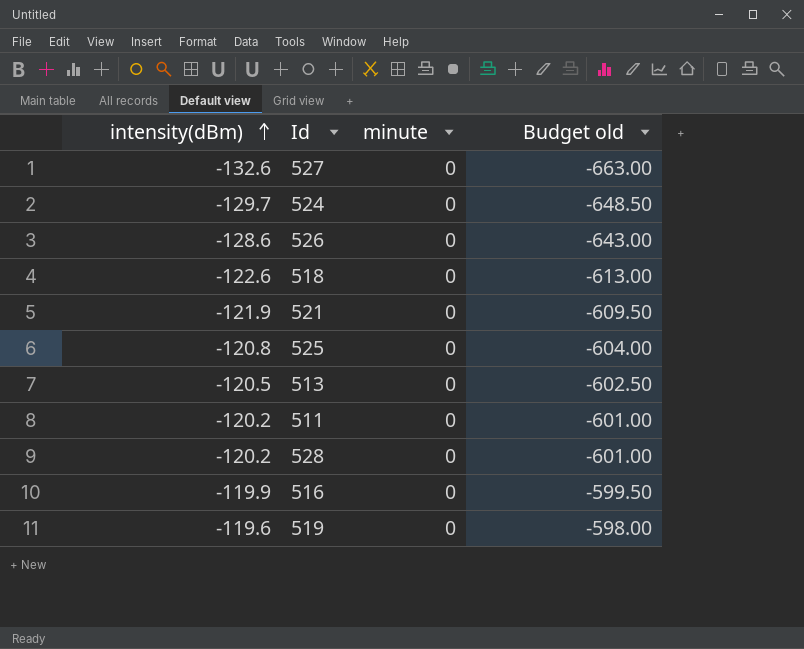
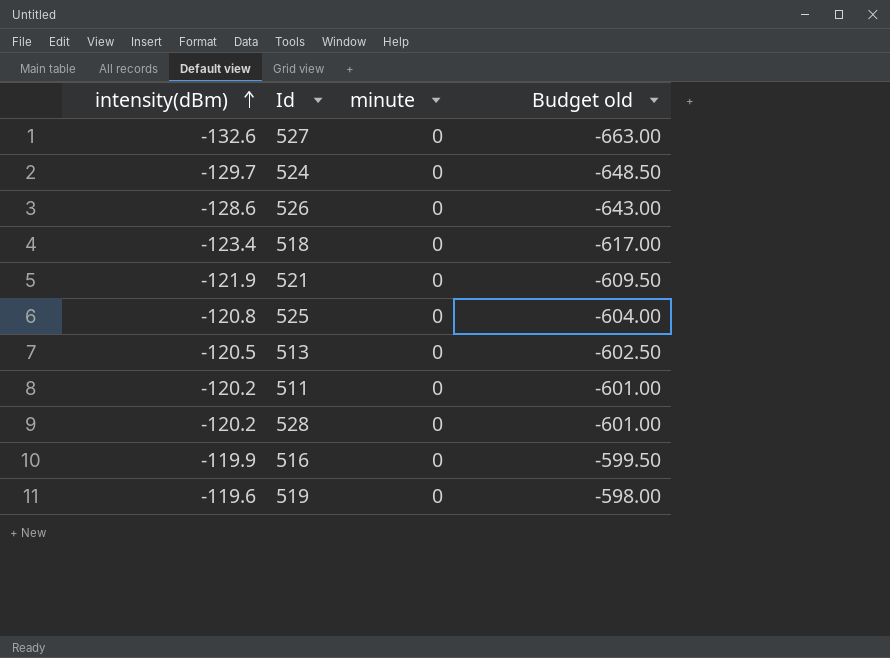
518 | intensity(dBm): -122.6 -> -123.4
518 | Budget old: -613.00 -> -617.00

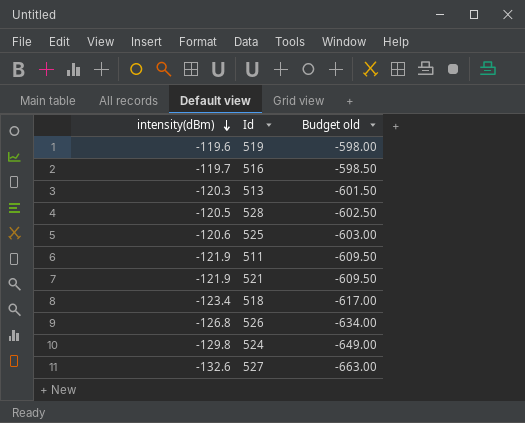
row order: intensity(dBm) ascending -> intensity(dBm) descending
column minute | position: 3 -> none
516 | intensity(dBm): -119.9 -> -119.7
516 | Budget old: -599.50 -> -598.50
513 | intensity(dBm): -120.5 -> -120.3
513 | Budget old: -602.50 -> -601.50
528 | intensity(dBm): -120.2 -> -120.5
528 | Budget old: -601.00 -> -602.50
525 | intensity(dBm): -120.8 -> -120.6
525 | Budget old: -604.00 -> -603.00
511 | intensity(dBm): -120.2 -> -121.9
511 | Budget old: -601.00 -> -609.50
526 | intensity(dBm): -128.6 -> -126.8
526 | Budget old: -643.00 -> -634.00
524 | intensity(dBm): -129.7 -> -129.8
524 | Budget old: -648.50 -> -649.00

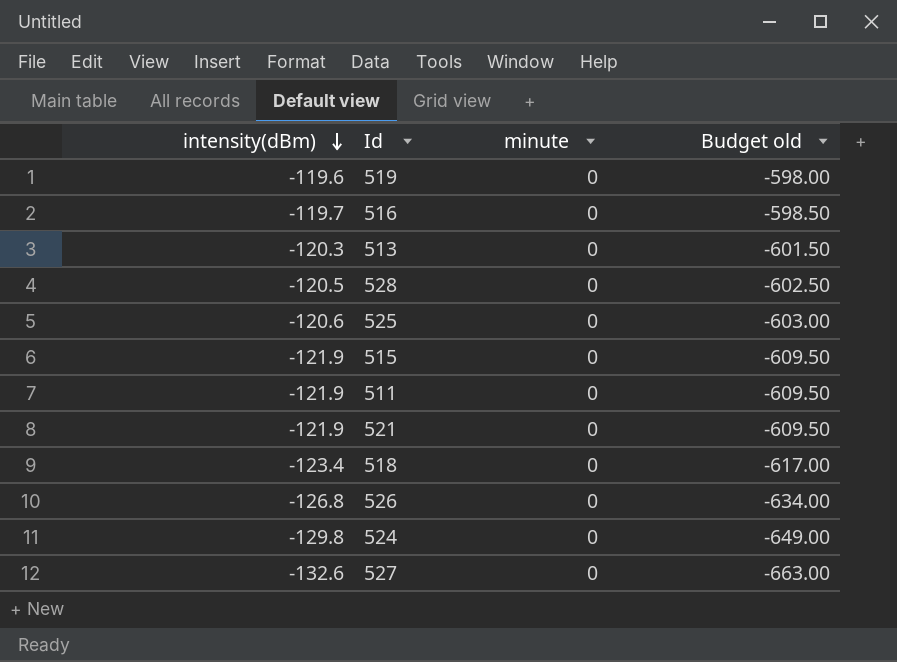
column minute | position: none -> 3
row 515: none -> -121.9 | 0 | -609.50

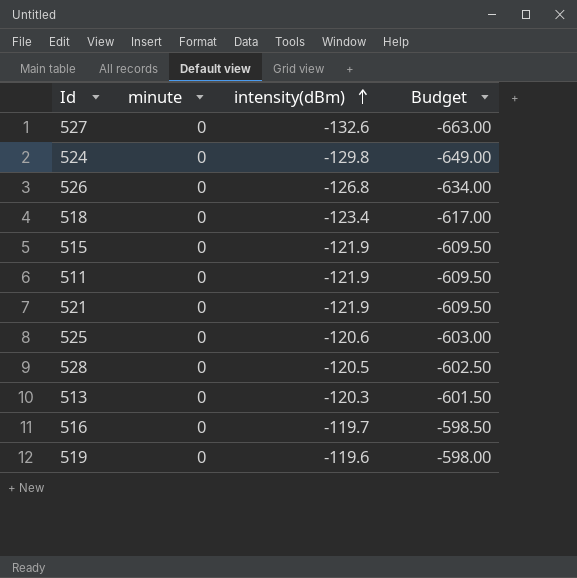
row order: intensity(dBm) descending -> intensity(dBm) ascending
column intensity(dBm) | position: 1 -> 3
column name: Budget old -> Budget

